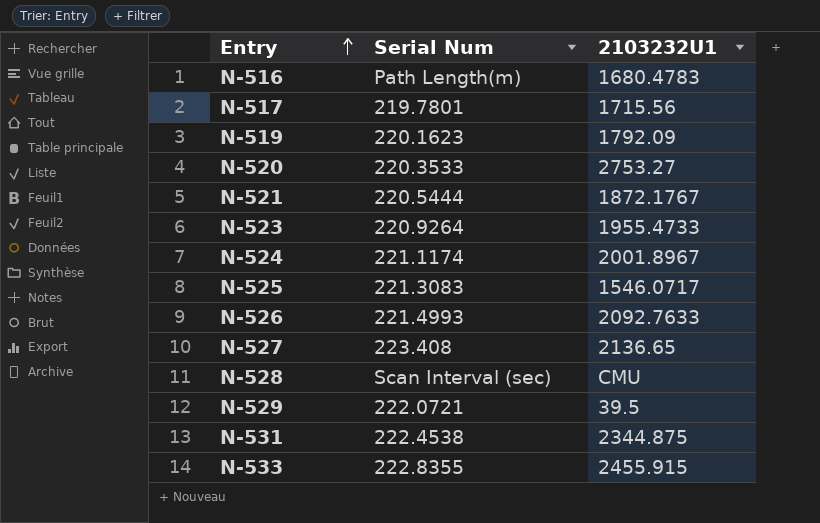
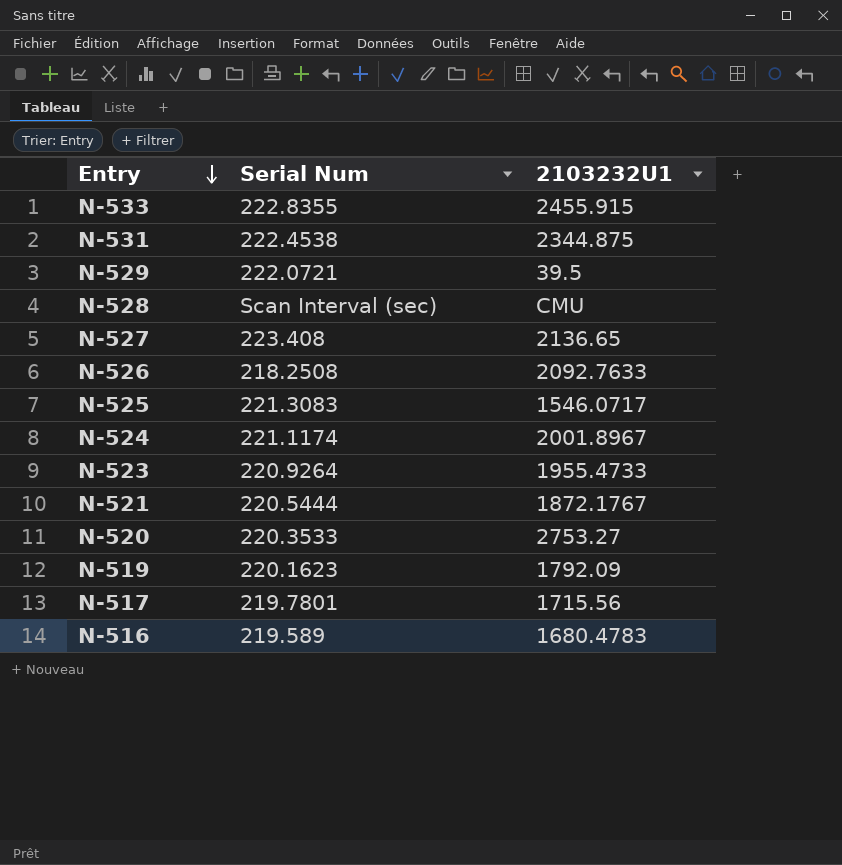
row order: Entry ascending -> Entry descending
N-526 | Serial Num: 221.4993 -> 218.2508
N-516 | Serial Num: Path Length(m) -> 219.589

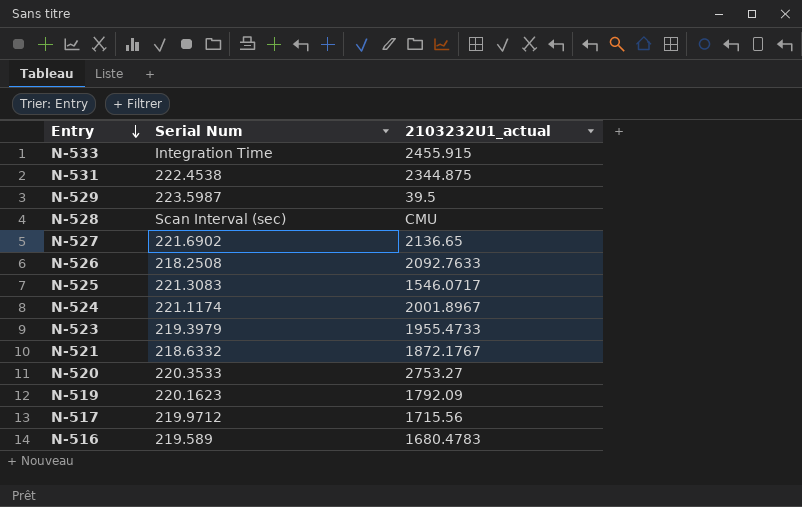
column name: 2103232U1 -> 2103232U1_actual
N-533 | Serial Num: 222.8355 -> Integration Time
N-529 | Serial Num: 222.0721 -> 223.5987
N-527 | Serial Num: 223.408 -> 221.6902
N-523 | Serial Num: 220.9264 -> 219.3979
N-521 | Serial Num: 220.5444 -> 218.6332
N-517 | Serial Num: 219.7801 -> 219.9712

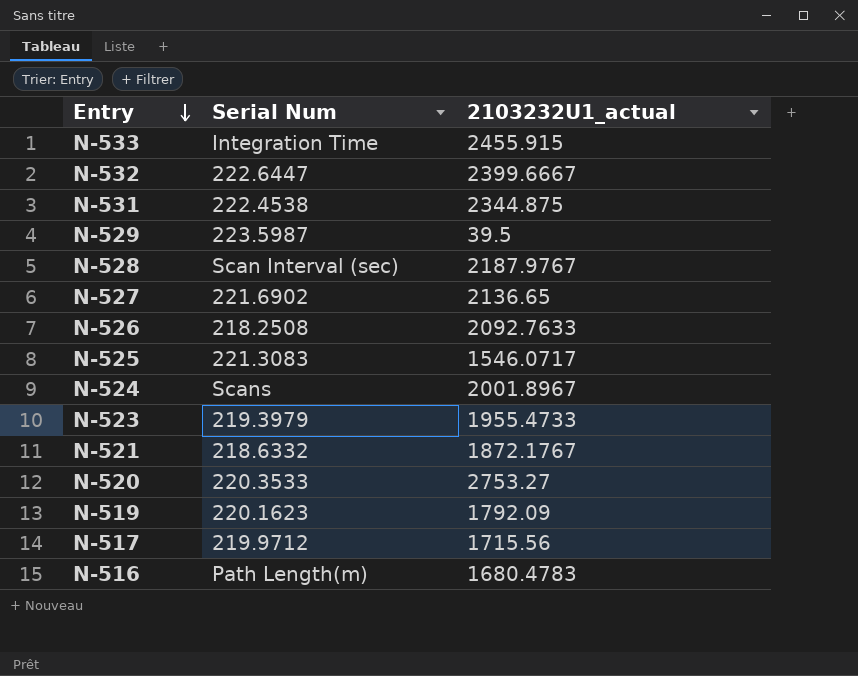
row N-532: none -> 222.6447 | 2399.6667
N-528 | 2103232U1_actual: CMU -> 2187.9767
N-524 | Serial Num: 221.1174 -> Scans
N-516 | Serial Num: 219.589 -> Path Length(m)

